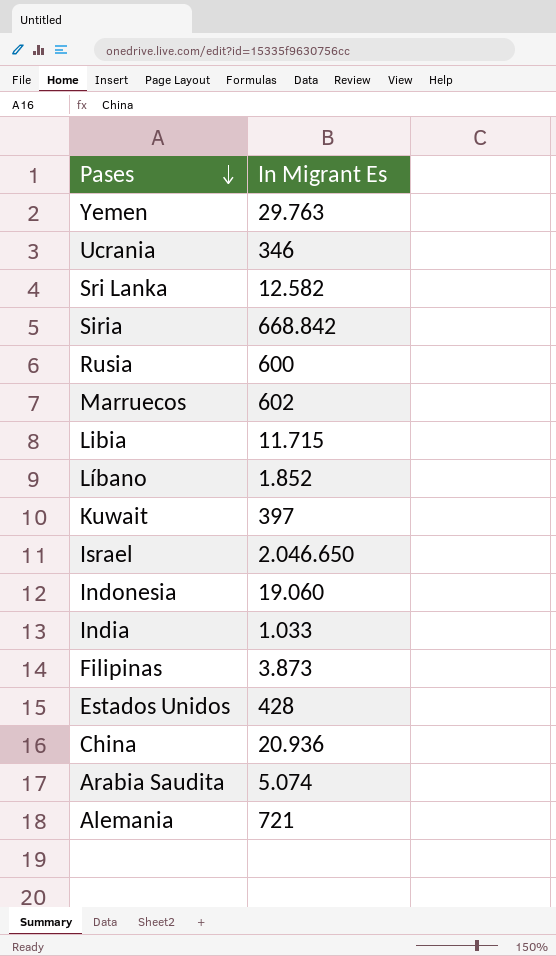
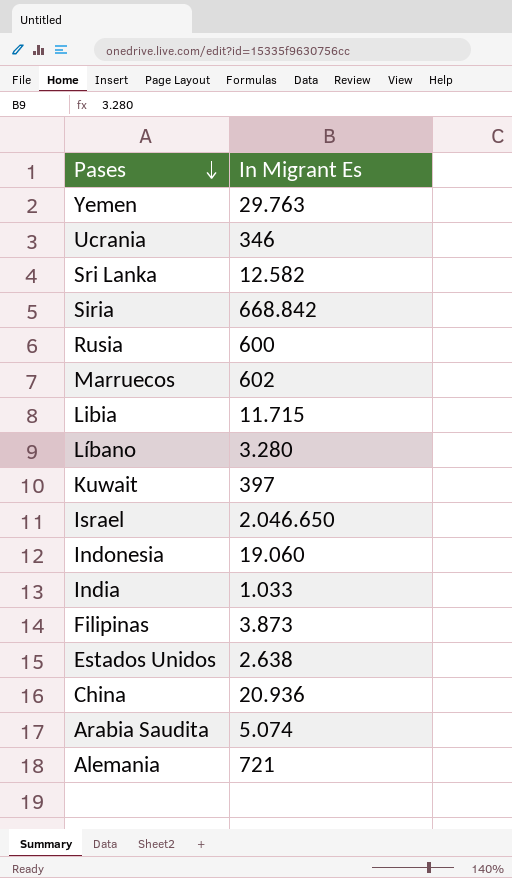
Líbano | In Migrant Es: 1.852 -> 3.280
Estados Unidos | In Migrant Es: 428 -> 2.638

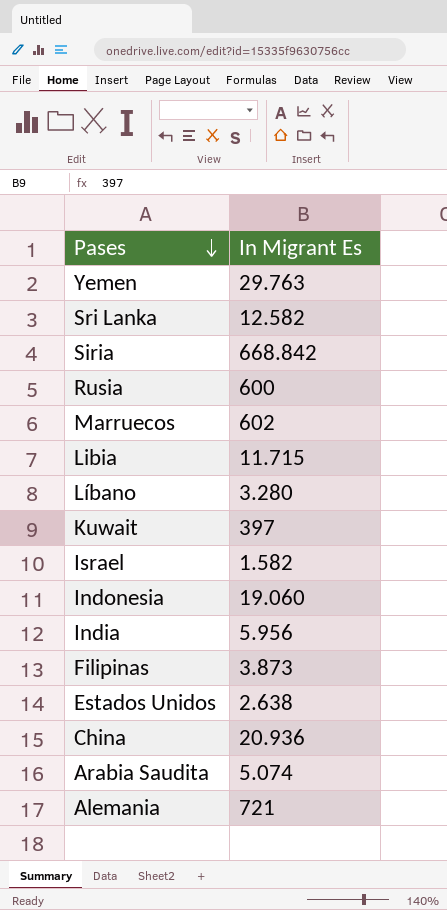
row Ucrania: 346 -> none
Israel | In Migrant Es: 2.046.650 -> 1.582
India | In Migrant Es: 1.033 -> 5.956

